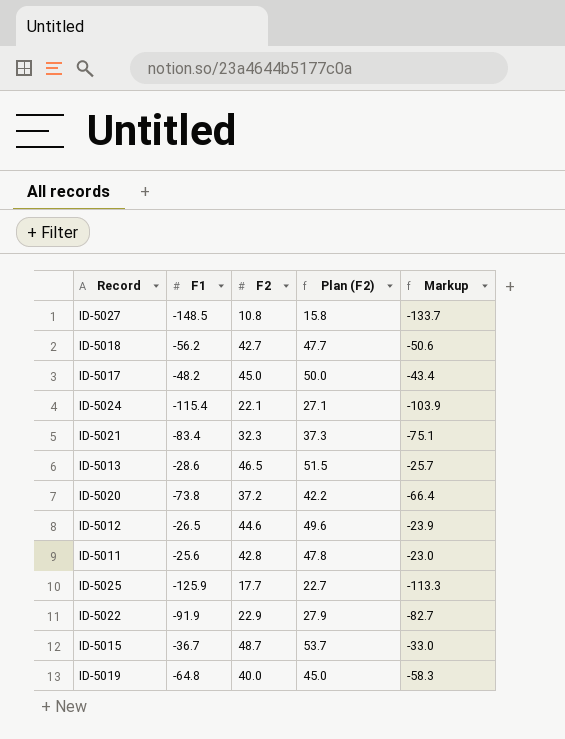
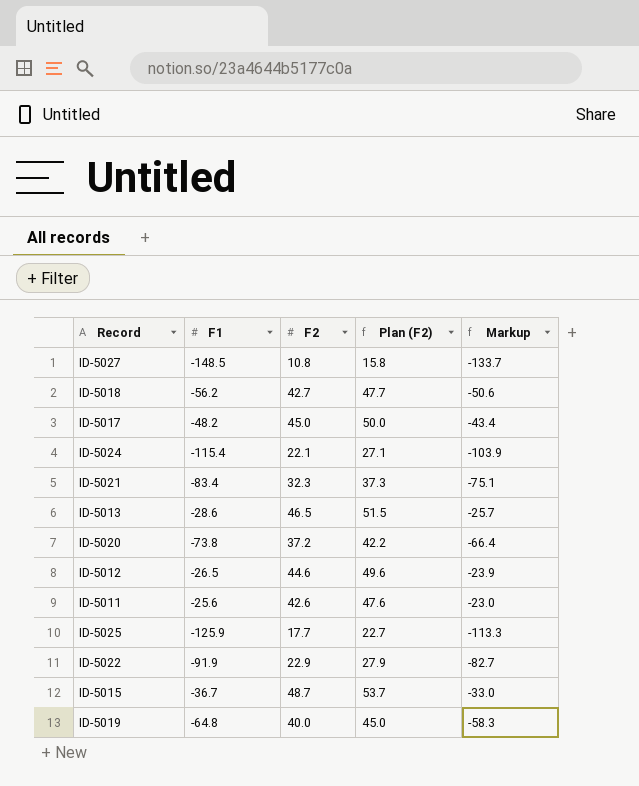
ID-5011 | F2: 42.8 -> 42.6
ID-5011 | Plan (F2): 47.8 -> 47.6

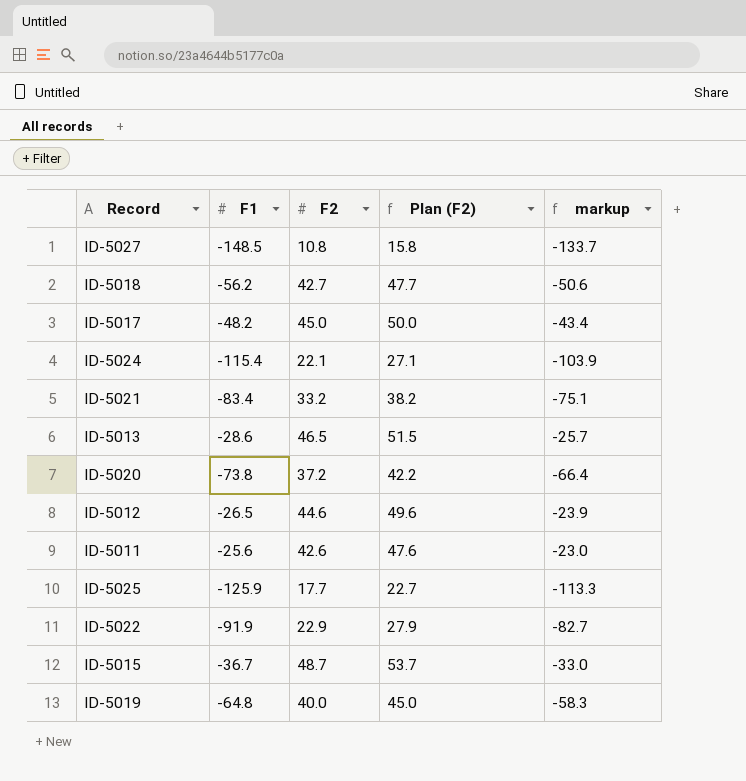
column name: Markup -> markup
ID-5021 | F2: 32.3 -> 33.2
ID-5021 | Plan (F2): 37.3 -> 38.2

